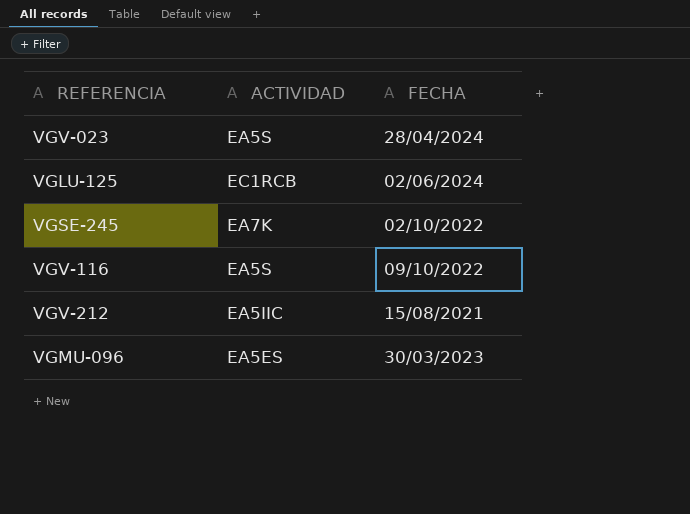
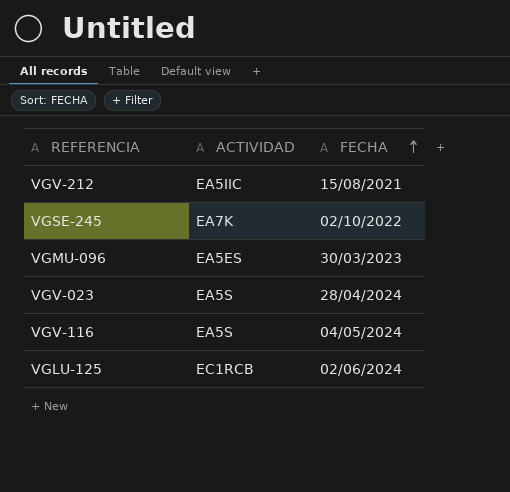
row order: none -> FECHA ascending
VGV-116 | FECHA: 09/10/2022 -> 04/05/2024

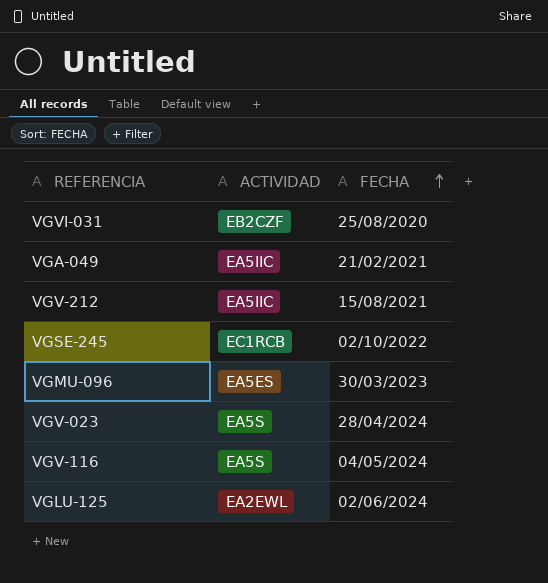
row VGVI-031: none -> EB2CZF | 25/08/2020
row VGA-049: none -> EA5IIC | 21/02/2021
VGSE-245 | ACTIVIDAD: EA7K -> EC1RCB
VGLU-125 | ACTIVIDAD: EC1RCB -> EA2EWL

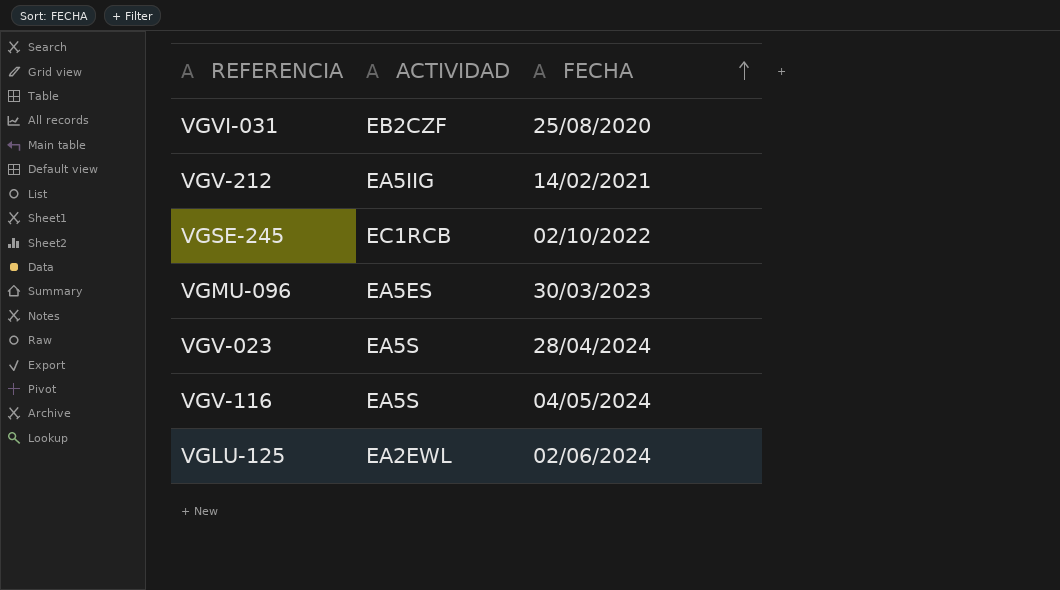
row VGA-049: EA5IIC | 21/02/2021 -> none
VGV-212 | ACTIVIDAD: EA5IIC -> EA5IIG
VGV-212 | FECHA: 15/08/2021 -> 14/02/2021

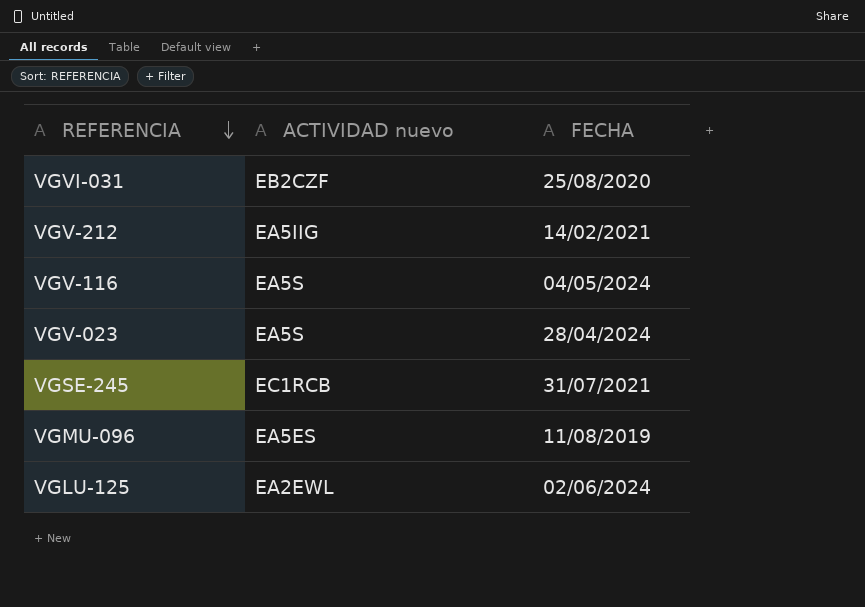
row order: FECHA ascending -> REFERENCIA descending
column name: ACTIVIDAD -> ACTIVIDAD nuevo
VGSE-245 | FECHA: 02/10/2022 -> 31/07/2021
VGMU-096 | FECHA: 30/03/2023 -> 11/08/2019

